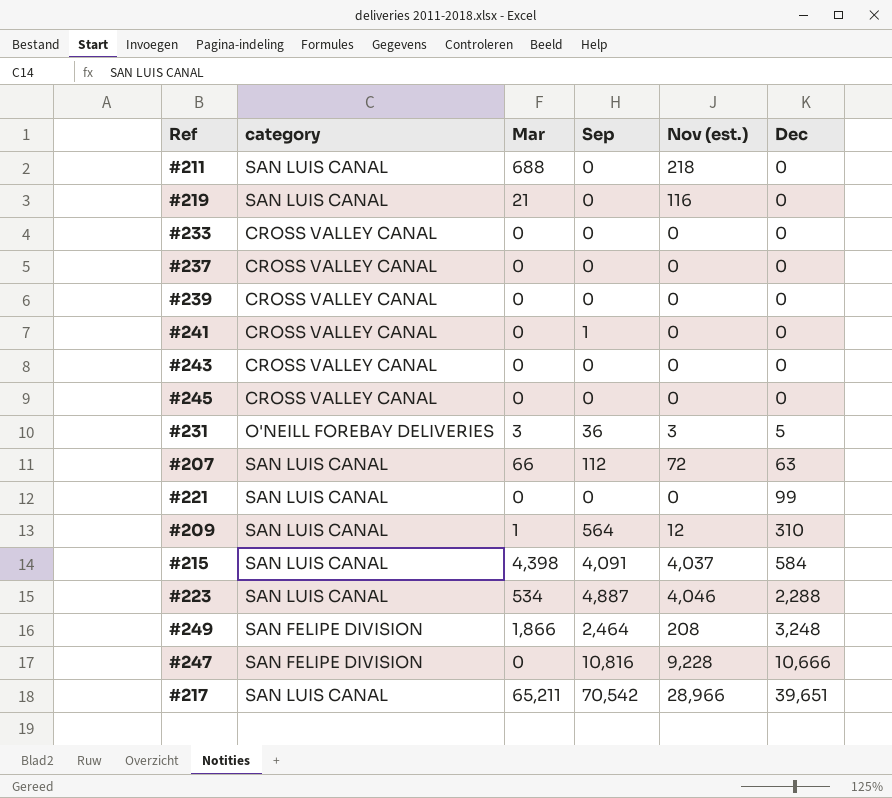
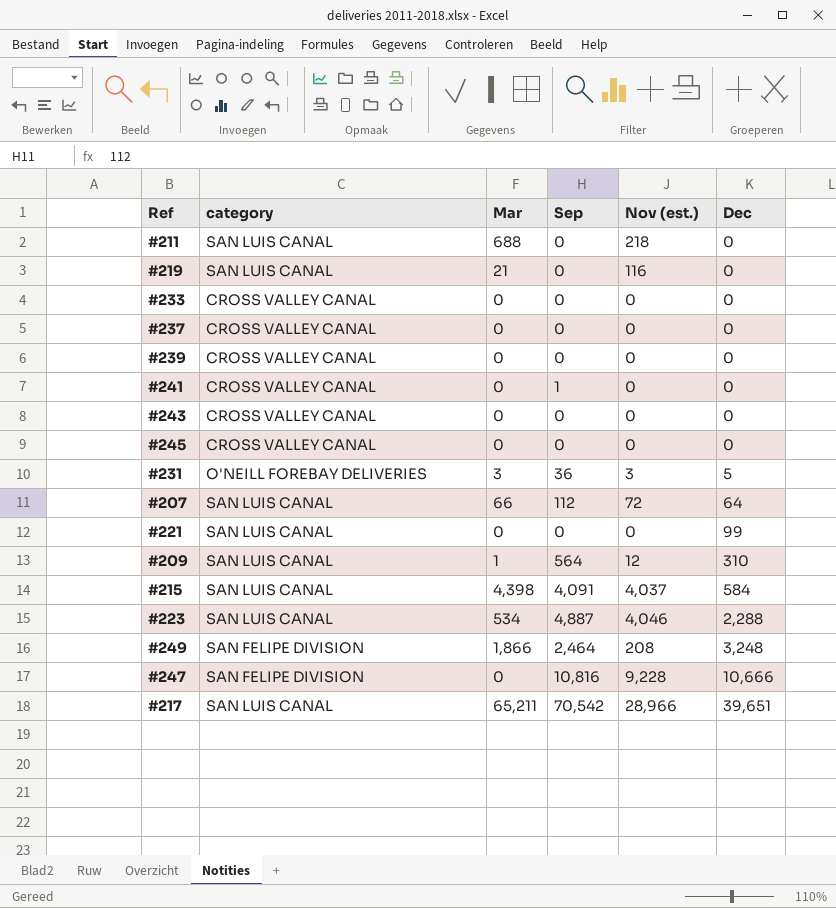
#207 | Dec: 63 -> 64

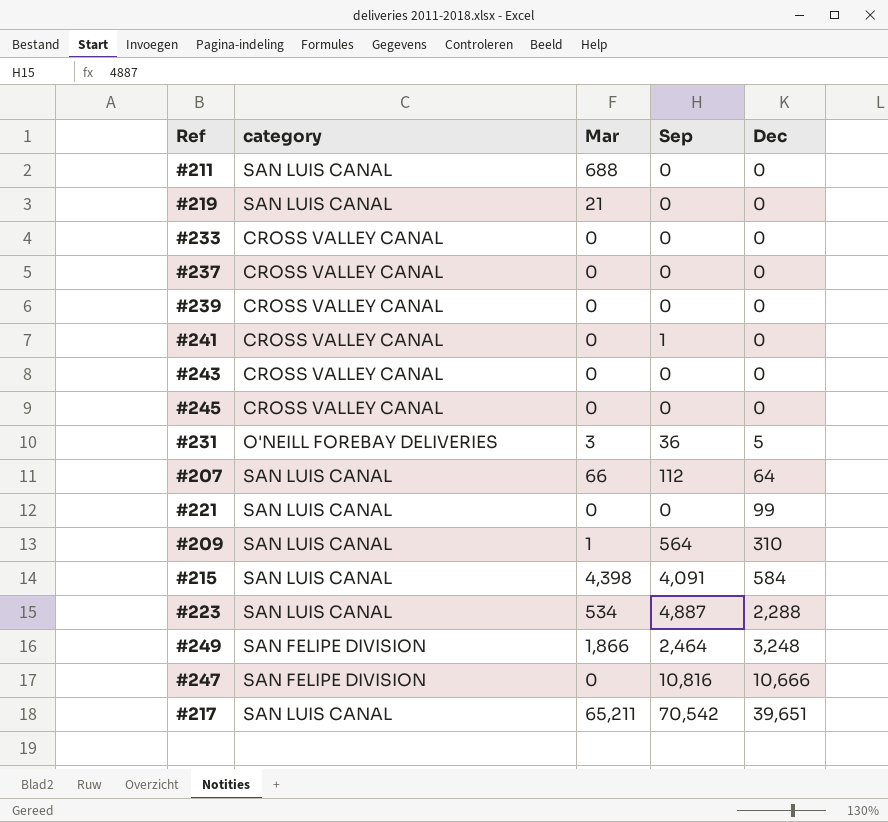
column Nov (est.) | position: 5 -> none

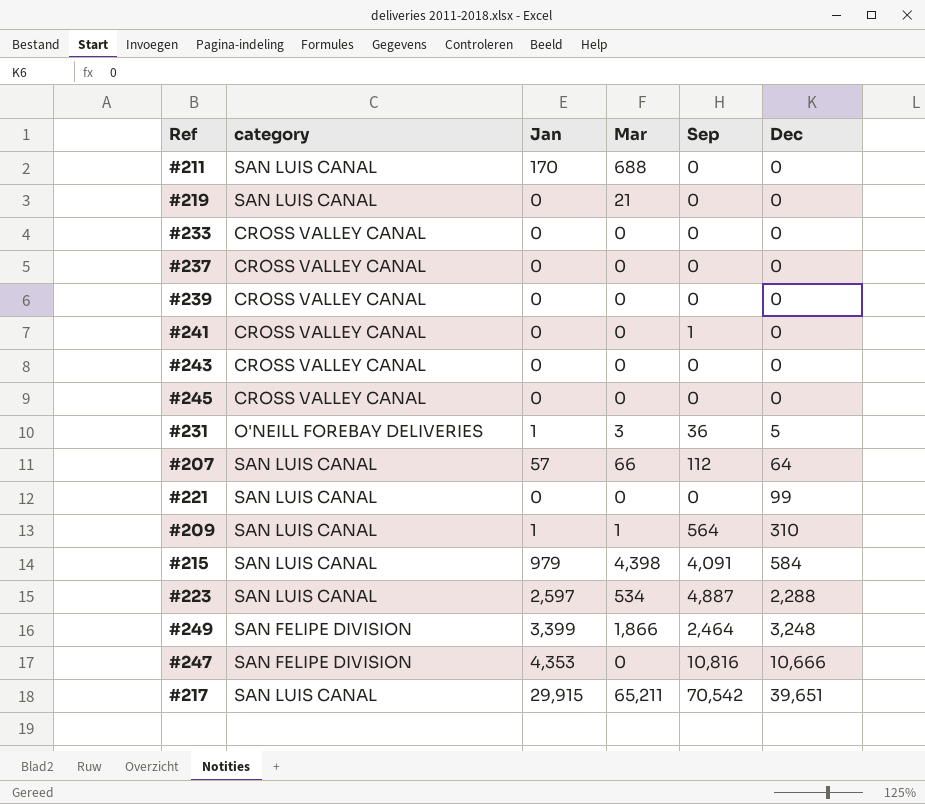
column Jan | position: none -> 3

